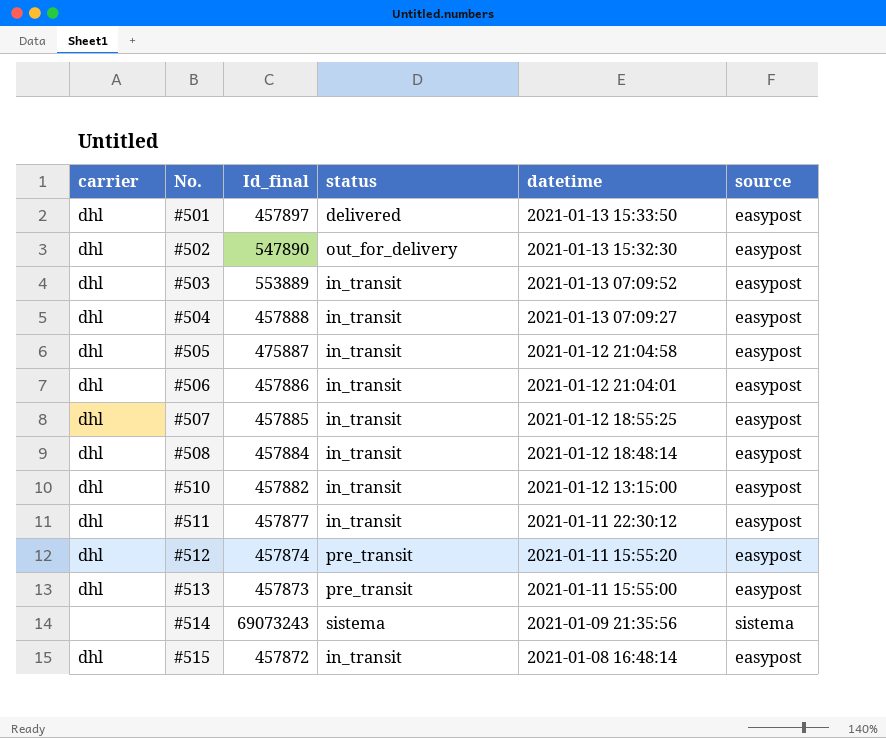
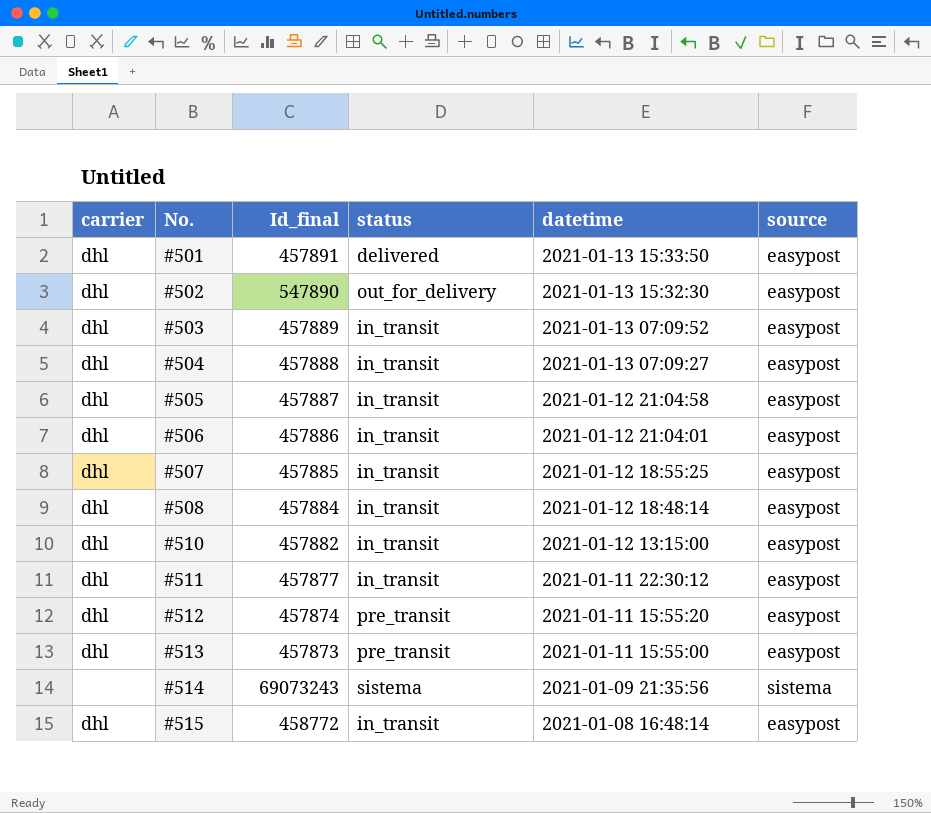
#501 | Id_final: 457897 -> 457891
#503 | Id_final: 553889 -> 457889
#505 | Id_final: 475887 -> 457887
#515 | Id_final: 457872 -> 458772

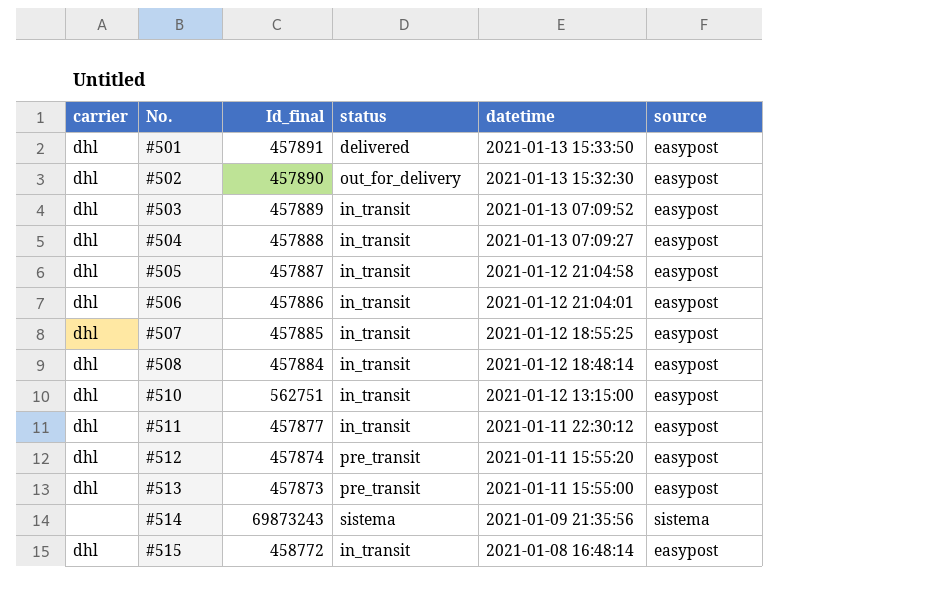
#502 | Id_final: 547890 -> 457890
#510 | Id_final: 457882 -> 562751
#514 | Id_final: 69073243 -> 69873243

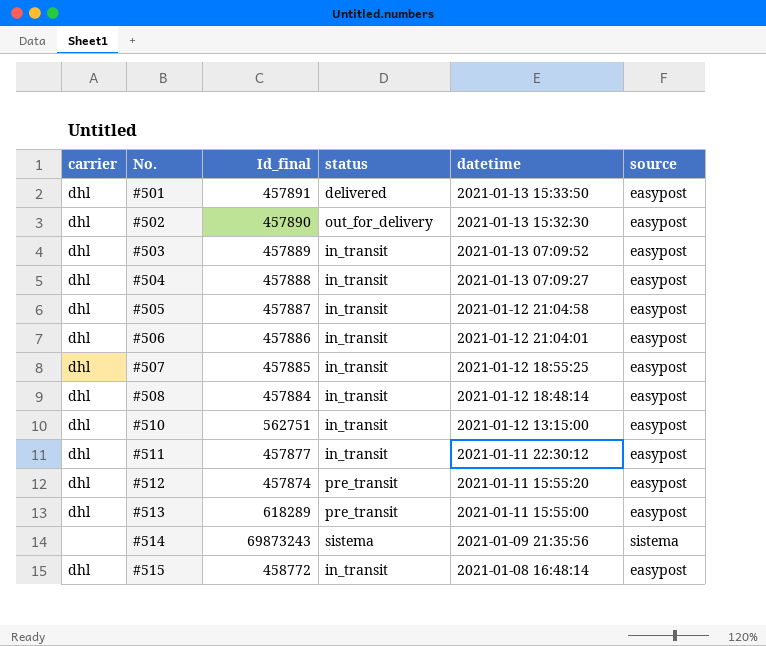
#513 | Id_final: 457873 -> 618289

